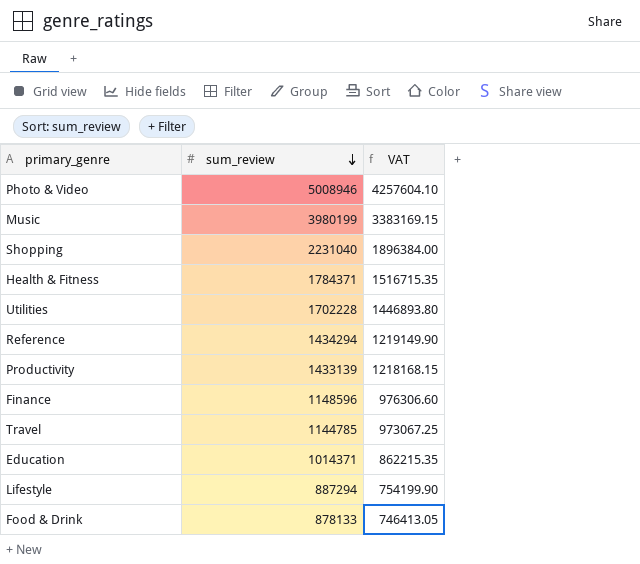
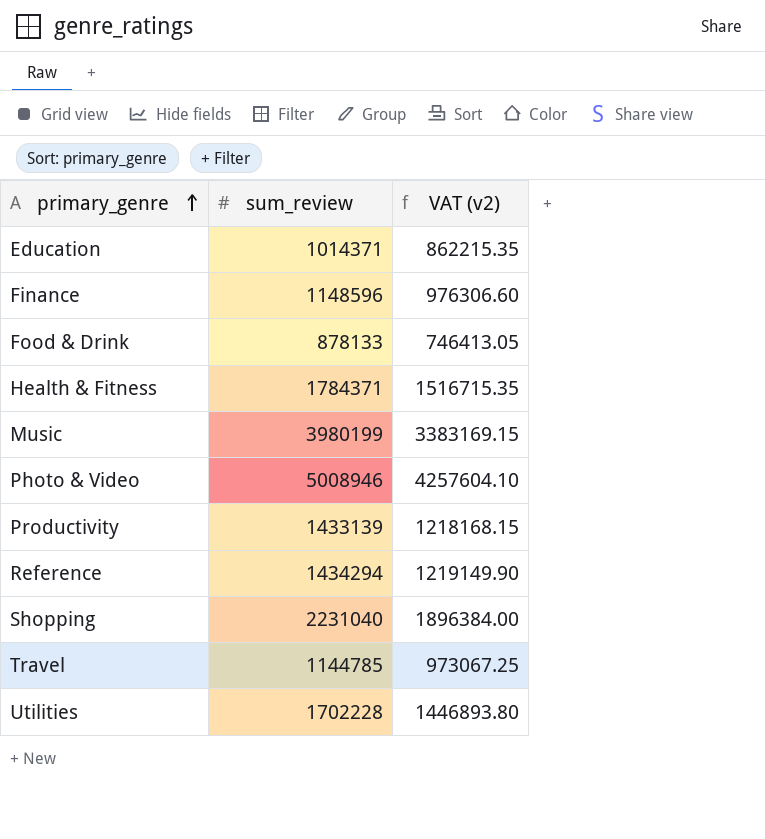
row order: sum_review descending -> primary_genre ascending
column name: VAT -> VAT (v2)
row Lifestyle: 887294 | 754199.90 -> none

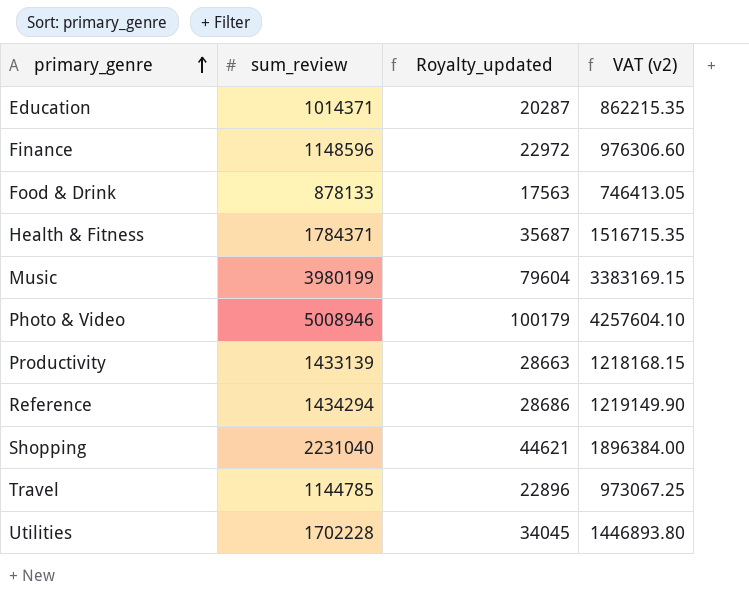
column Royalty_updated | formula: none -> [sum_review] * 0.02

